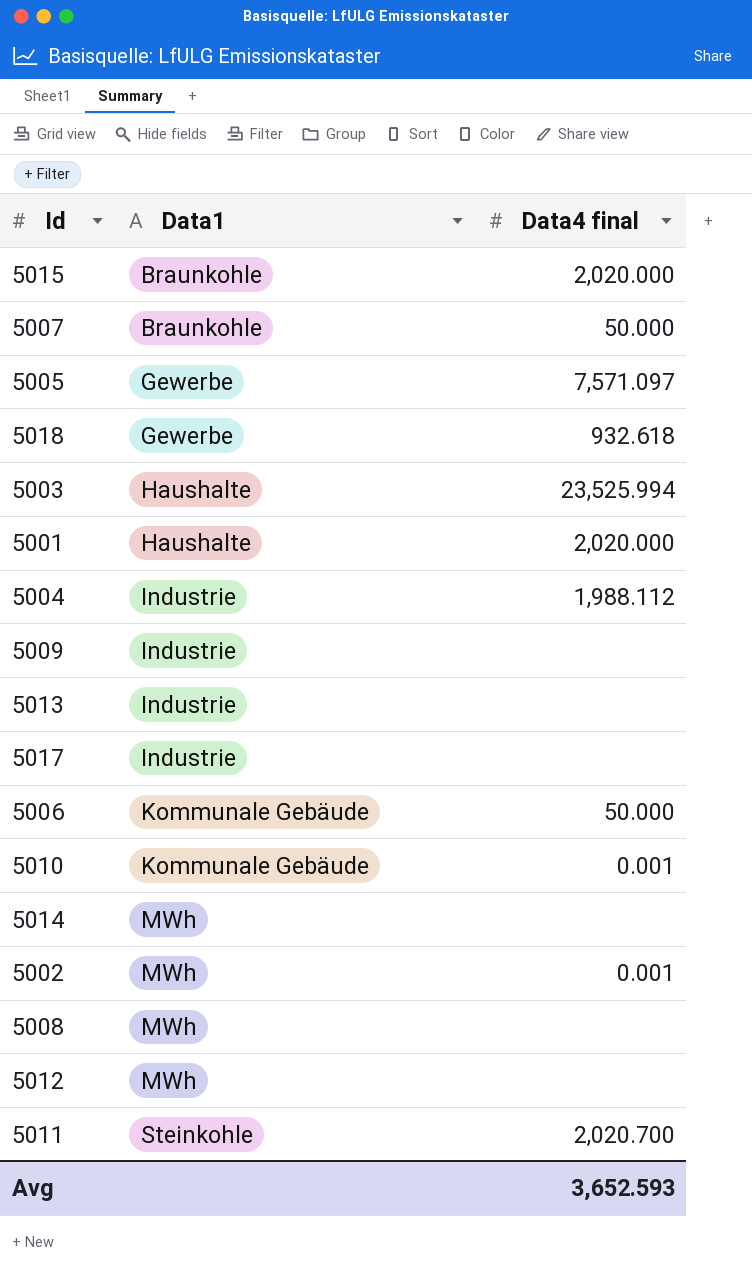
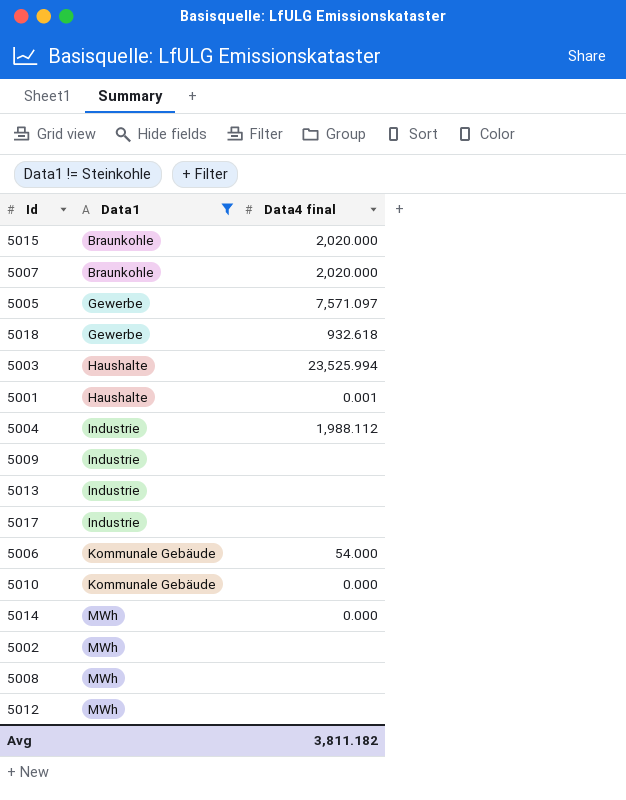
filter: none -> Data1 != Steinkohle
5007 | Data4 final: 50.000 -> 2,020.000
5001 | Data4 final: 2,020.000 -> 0.001
5006 | Data4 final: 50.000 -> 54.000
5010 | Data4 final: 0.001 -> 0.000
5014 | Data4 final: none -> 0.000
5002 | Data4 final: 0.001 -> none
Avg | Data4 final: 3,652.593 -> 3,811.182

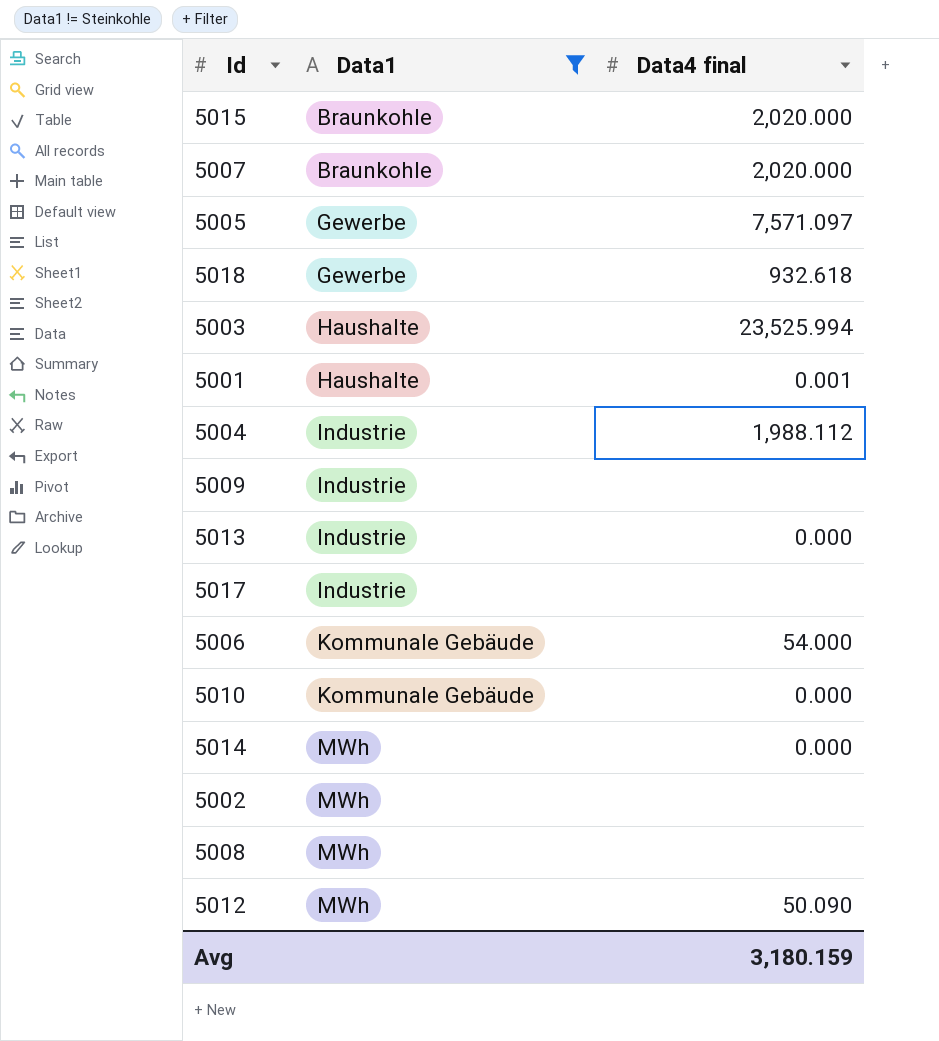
5013 | Data4 final: none -> 0.000
5012 | Data4 final: none -> 50.090
Avg | Data4 final: 3,811.182 -> 3,180.159

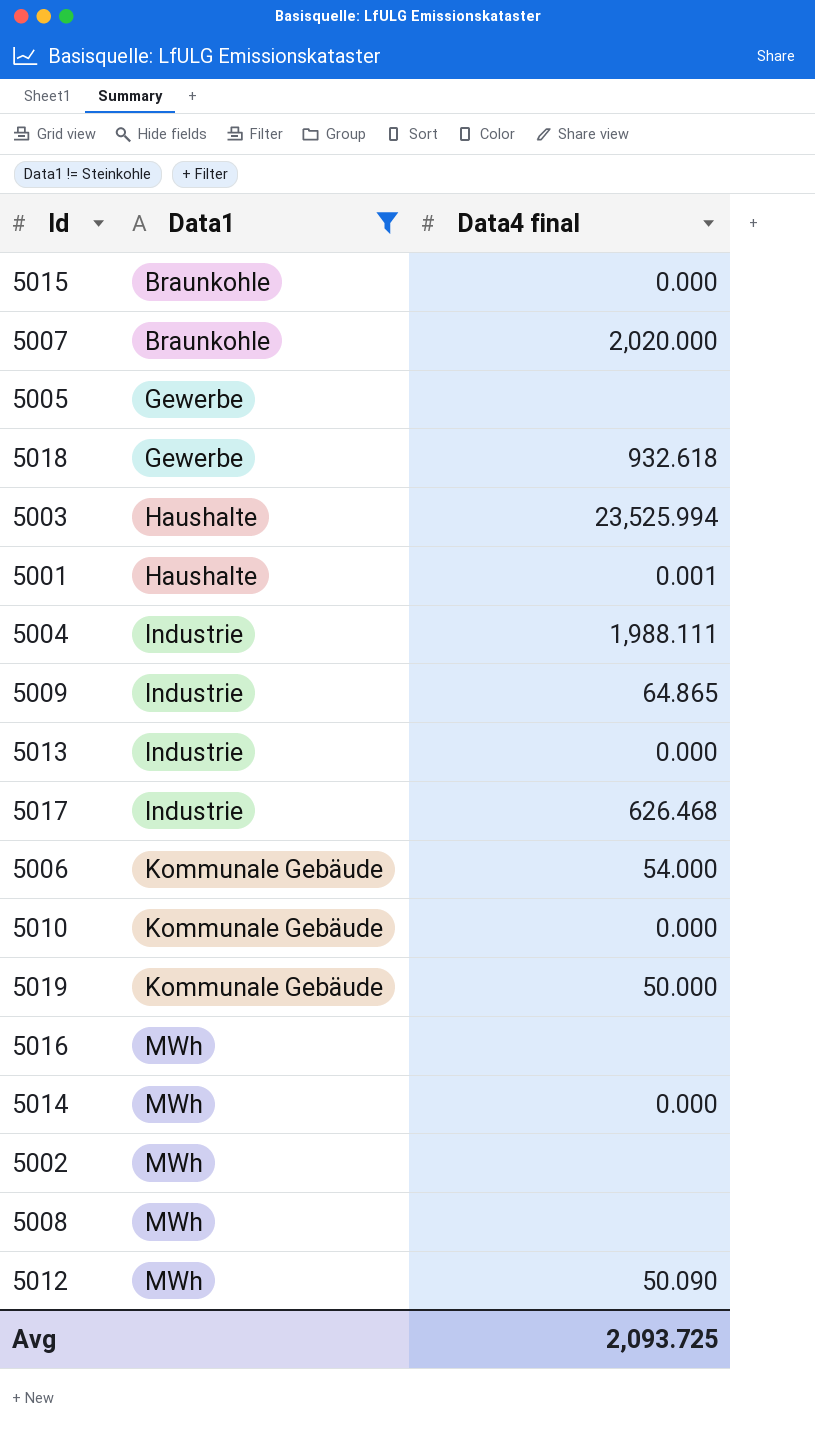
5015 | Data4 final: 2,020.000 -> 0.000
5005 | Data4 final: 7,571.097 -> none
5004 | Data4 final: 1,988.112 -> 1,988.111
5009 | Data4 final: none -> 64.865
5017 | Data4 final: none -> 626.468
row 5019: none -> Kommunale Gebäude | 50.000
row 5016: none -> MWh | none
Avg | Data4 final: 3,180.159 -> 2,093.725

